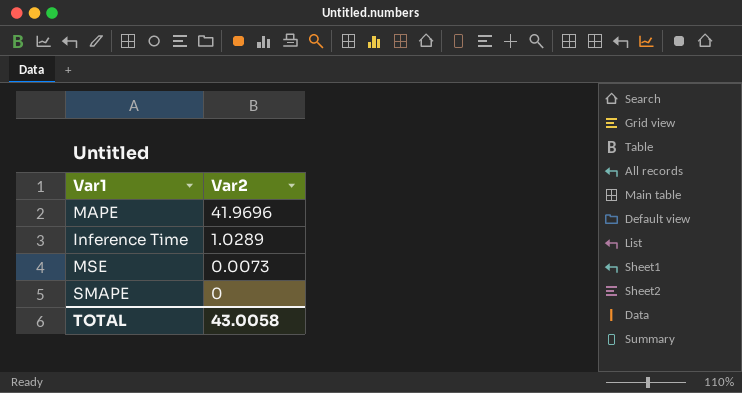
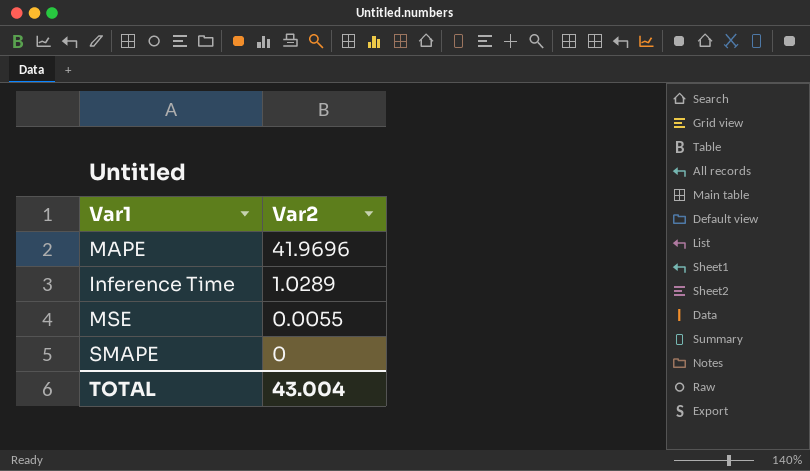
MSE | Var2: 0.0073 -> 0.0055
TOTAL | Var2: 43.0058 -> 43.004

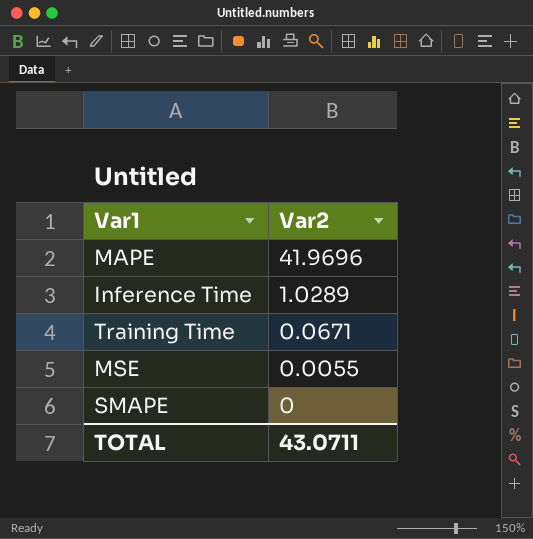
row Training Time: none -> 0.0671
TOTAL | Var2: 43.004 -> 43.0711

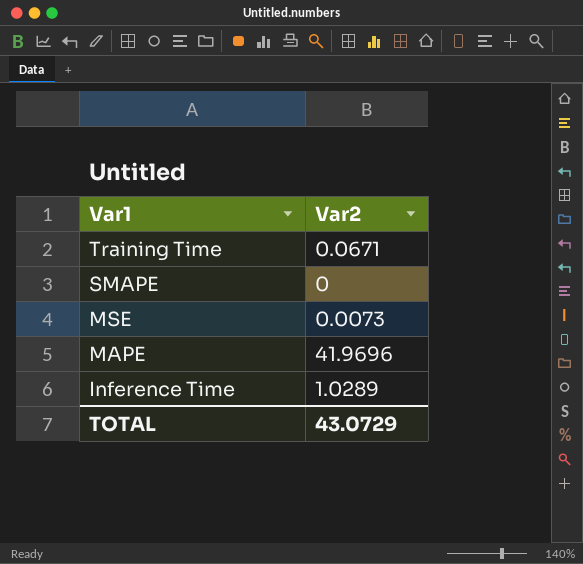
row order: Var2 descending -> Var1 descending
MSE | Var2: 0.0055 -> 0.0073
TOTAL | Var2: 43.0711 -> 43.0729

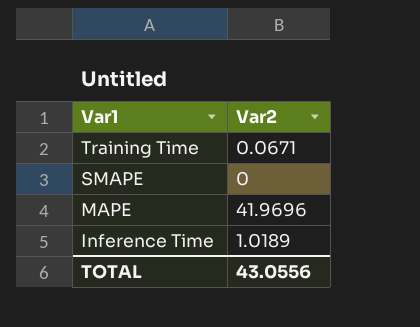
row MSE: 0.0073 -> none
Inference Time | Var2: 1.0289 -> 1.0189
TOTAL | Var2: 43.0729 -> 43.0556

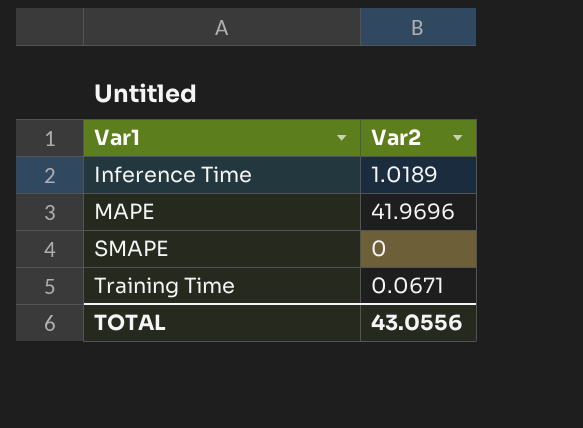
row order: Var1 descending -> Var1 ascending

